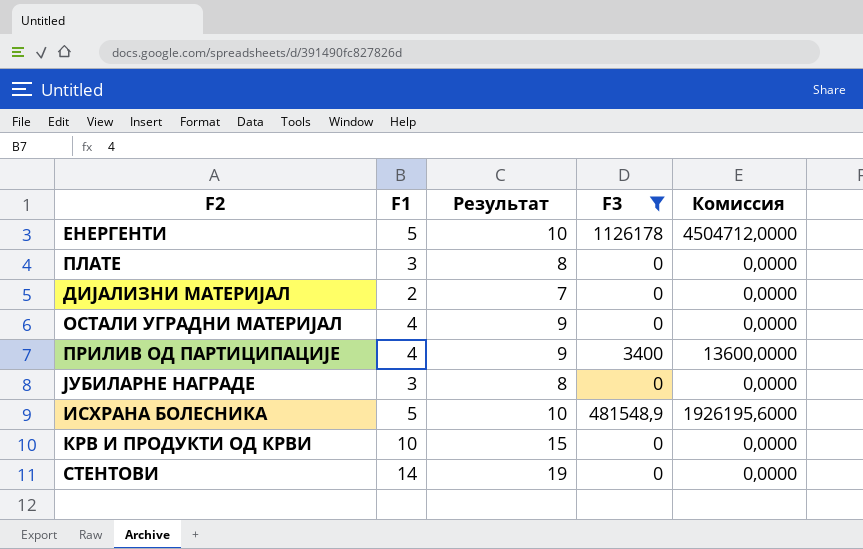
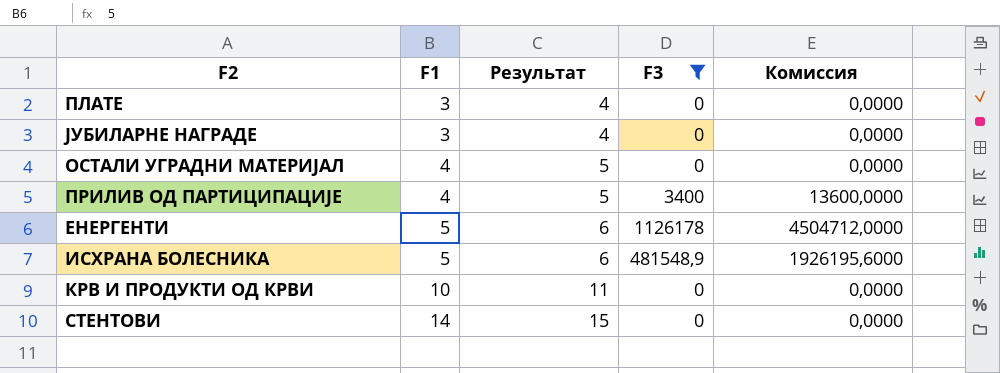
row order: none -> F1 ascending
column Результат | formula: [F1] + 5 -> [F1] + 1
row ДИЈАЛИЗНИ МАТЕРИЈАЛ: 2 | 7 | 0 | 0,0000 -> none

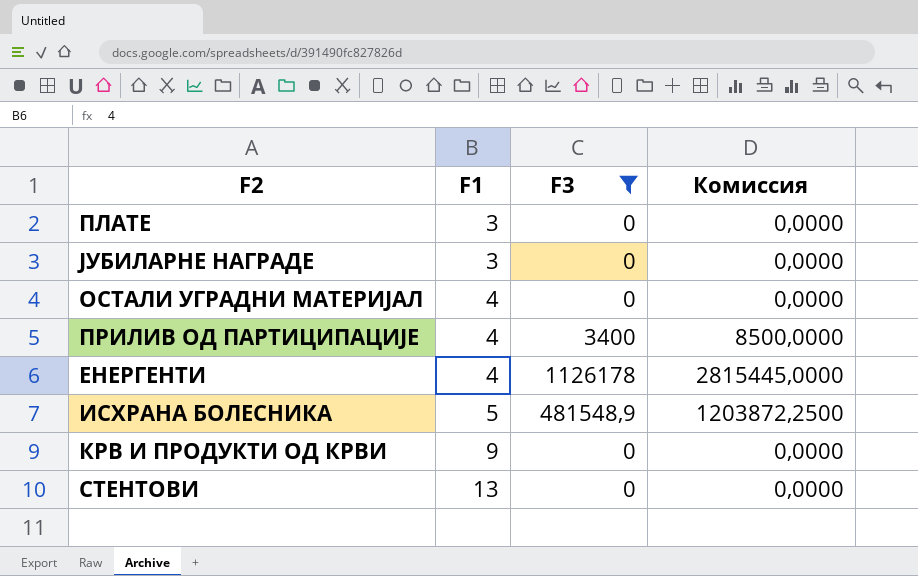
column Результат | formula: [F1] + 1 -> none
column Комиссия | formula: [F3] * 4 -> [F3] * 2,5
ЕНЕРГЕНТИ | F1: 5 -> 4
КРВ И ПРОДУКТИ ОД КРВИ | F1: 10 -> 9
СТЕНТОВИ | F1: 14 -> 13

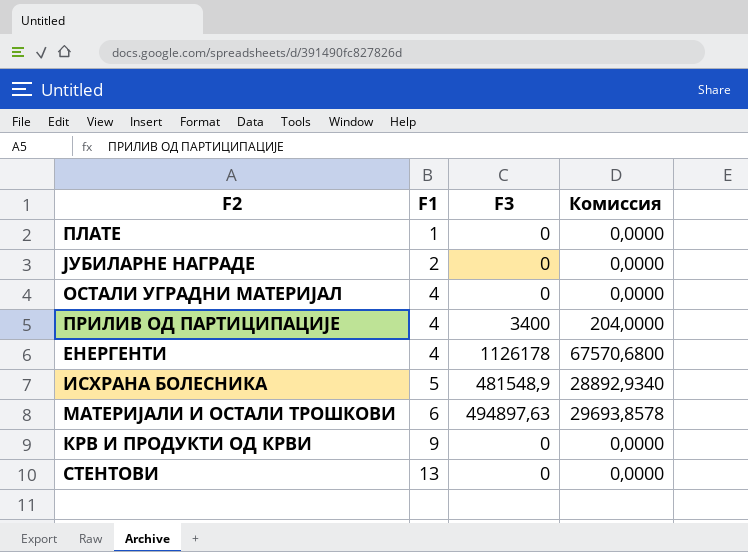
filter: F3 != 494897,63 -> none
column Комиссия | formula: [F3] * 2,5 -> [F3] * 0,06
ПЛАТЕ | F1: 3 -> 1
ЈУБИЛАРНЕ НАГРАДЕ | F1: 3 -> 2

